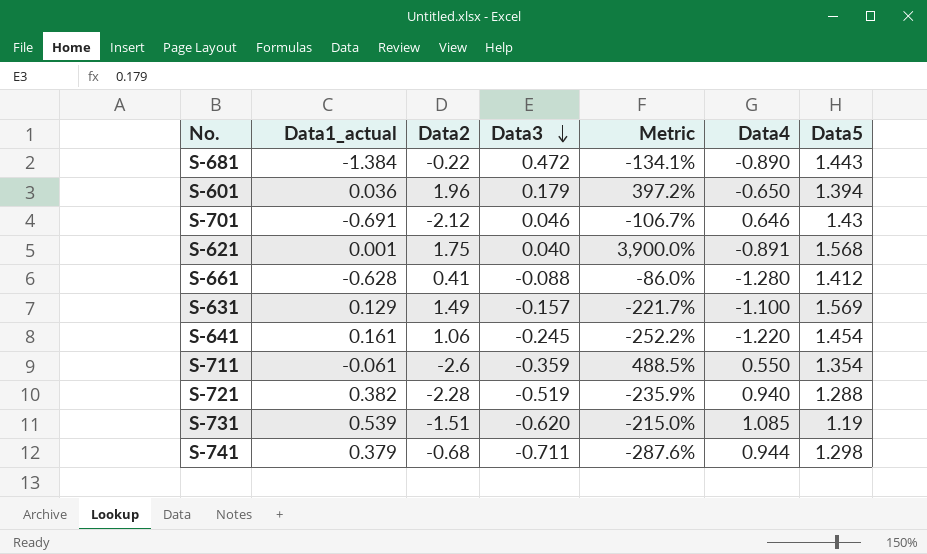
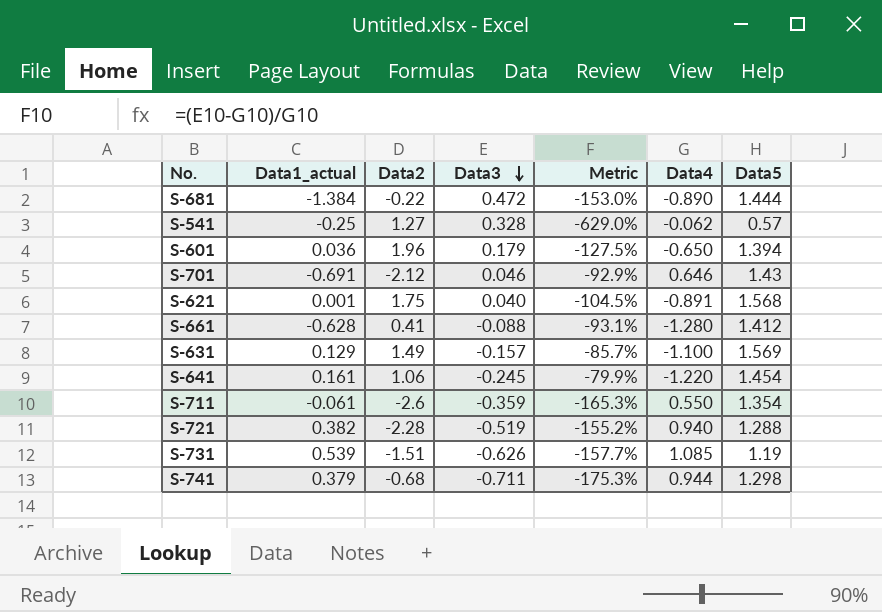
column Metric | formula: ([Data3] - [Data1_actual]) / [Data1_actual] -> ([Data3] - [Data4]) / [Data4]
S-681 | Data5: 1.443 -> 1.444
row S-541: none -> -0.25 | 1.27 | 0.328 | -629.0% | -0.062 | 0.57
S-731 | Data3: -0.620 -> -0.626

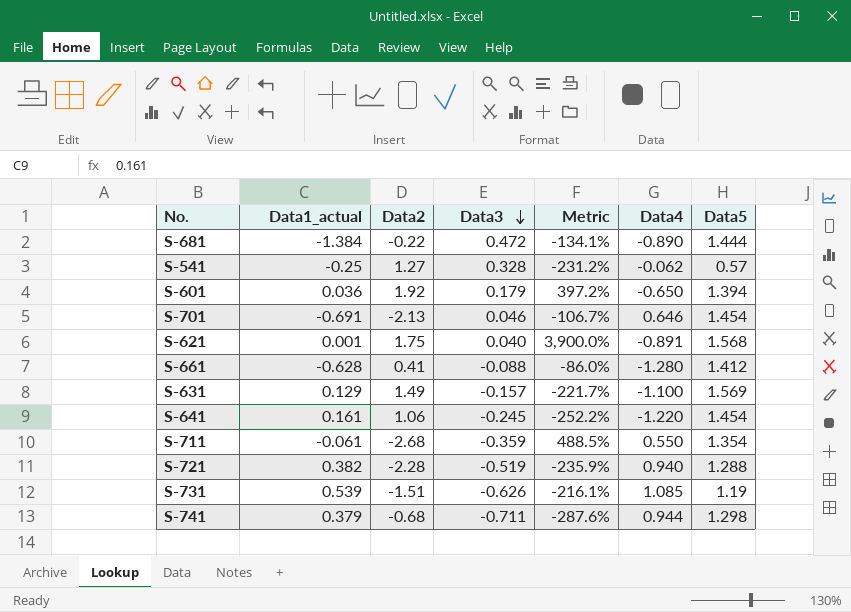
column Metric | formula: ([Data3] - [Data4]) / [Data4] -> ([Data3] - [Data1_actual]) / [Data1_actual]
S-601 | Data2: 1.96 -> 1.92
S-701 | Data2: -2.12 -> -2.13
S-701 | Data5: 1.43 -> 1.454
S-711 | Data2: -2.6 -> -2.68

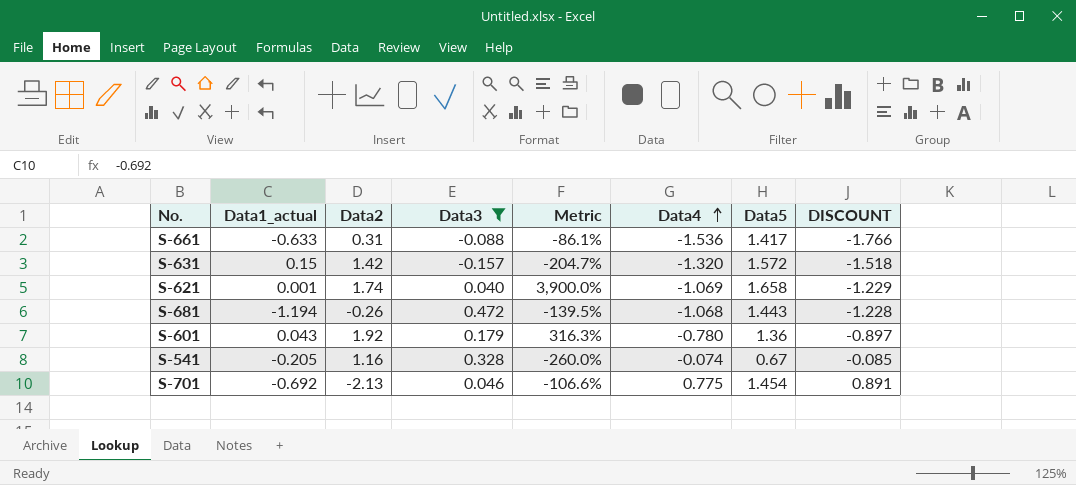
filter: none -> Data3 >= -0.157
row order: Data3 descending -> Data4 ascending
column DISCOUNT | formula: none -> [Data4] * 1.15
S-661 | Data1_actual: -0.628 -> -0.633
S-661 | Data2: 0.41 -> 0.31
S-661 | Metric: -86.0% -> -86.1%
S-661 | Data4: -1.280 -> -1.536
S-661 | Data5: 1.412 -> 1.417
S-631 | Data1_actual: 0.129 -> 0.15
S-631 | Data2: 1.49 -> 1.42
S-631 | Metric: -221.7% -> -204.7%
S-631 | Data4: -1.100 -> -1.320
S-631 | Data5: 1.569 -> 1.572
S-621 | Data2: 1.75 -> 1.74
S-621 | Data4: -0.891 -> -1.069
S-621 | Data5: 1.568 -> 1.658
S-681 | Data1_actual: -1.384 -> -1.194
S-681 | Data2: -0.22 -> -0.26
S-681 | Metric: -134.1% -> -139.5%
S-681 | Data4: -0.890 -> -1.068
S-681 | Data5: 1.444 -> 1.443
S-601 | Data1_actual: 0.036 -> 0.043
S-601 | Metric: 397.2% -> 316.3%
S-601 | Data4: -0.650 -> -0.780
S-601 | Data5: 1.394 -> 1.36
S-541 | Data1_actual: -0.25 -> -0.205
S-541 | Data2: 1.27 -> 1.16
S-541 | Metric: -231.2% -> -260.0%
S-541 | Data4: -0.062 -> -0.074
S-541 | Data5: 0.57 -> 0.67
S-701 | Data1_actual: -0.691 -> -0.692
S-701 | Metric: -106.7% -> -106.6%
S-701 | Data4: 0.646 -> 0.775

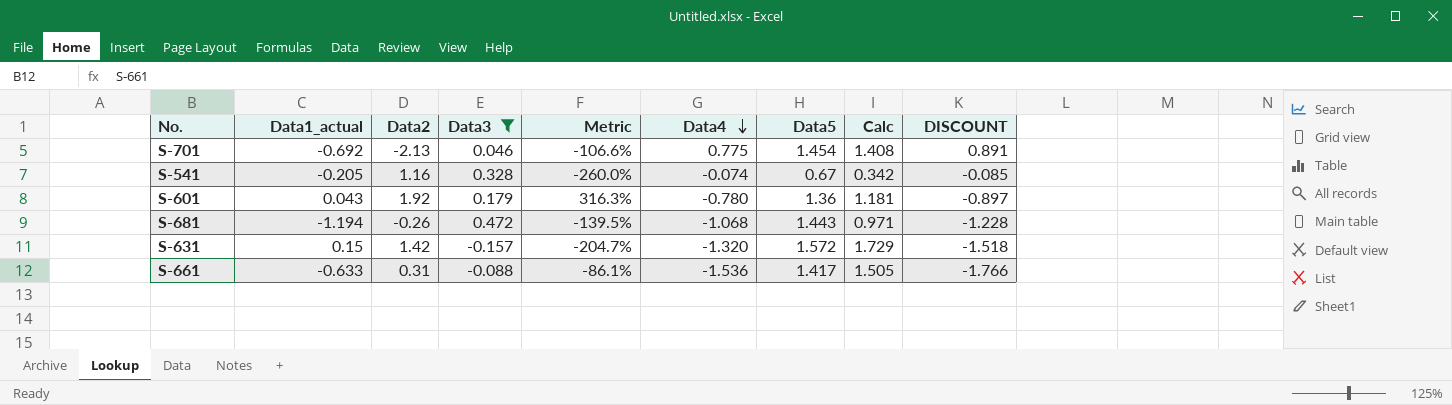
row order: Data4 ascending -> Data4 descending
column Calc | formula: none -> [Data5] - [Data3]
row S-621: 0.001 | 1.74 | 0.040 | 3,900.0% | -1.069 | 1.658 | -1.229 -> none

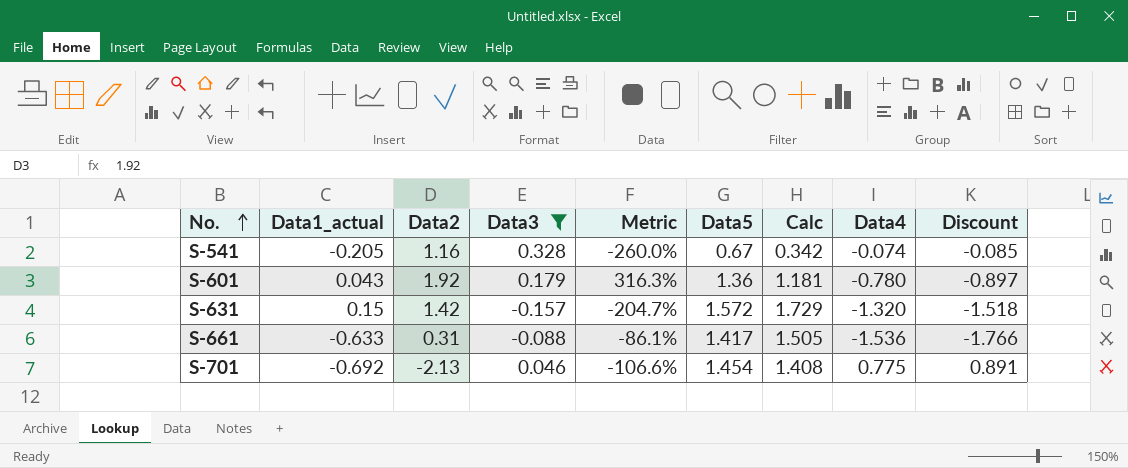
row order: Data4 descending -> No. ascending
column Data4 | position: 6 -> 8
column name: DISCOUNT -> Discount
row S-681: -1.194 | -0.26 | 0.472 | -139.5% | -1.068 | 1.443 | 0.971 | -1.228 -> none

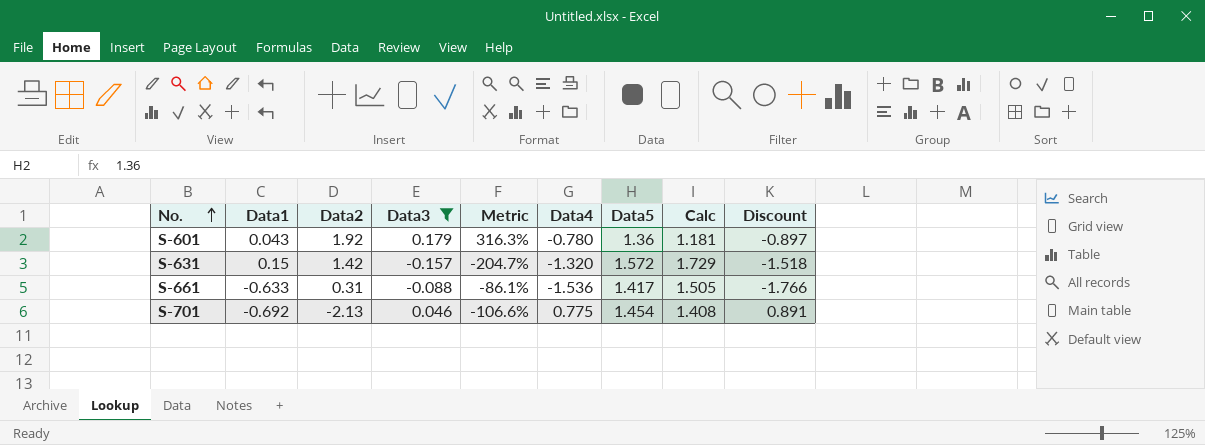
column name: Data1_actual -> Data1
column Data4 | position: 8 -> 6
row S-541: -0.205 | 1.16 | 0.328 | -260.0% | 0.67 | 0.342 | -0.074 | -0.085 -> none

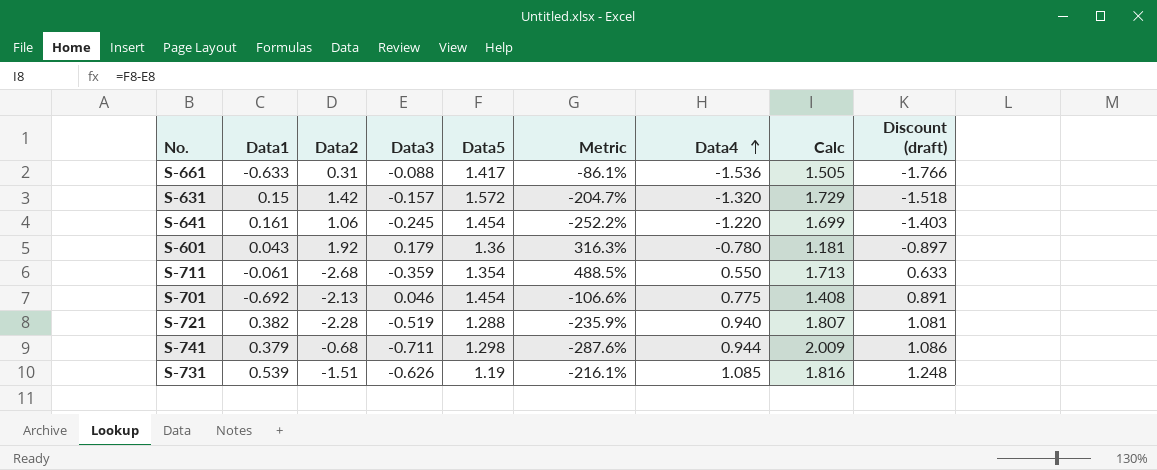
filter: Data3 >= -0.157 -> none
row order: No. ascending -> Data4 ascending
column Data5 | position: 7 -> 5
column name: Discount -> Discount (draft)

